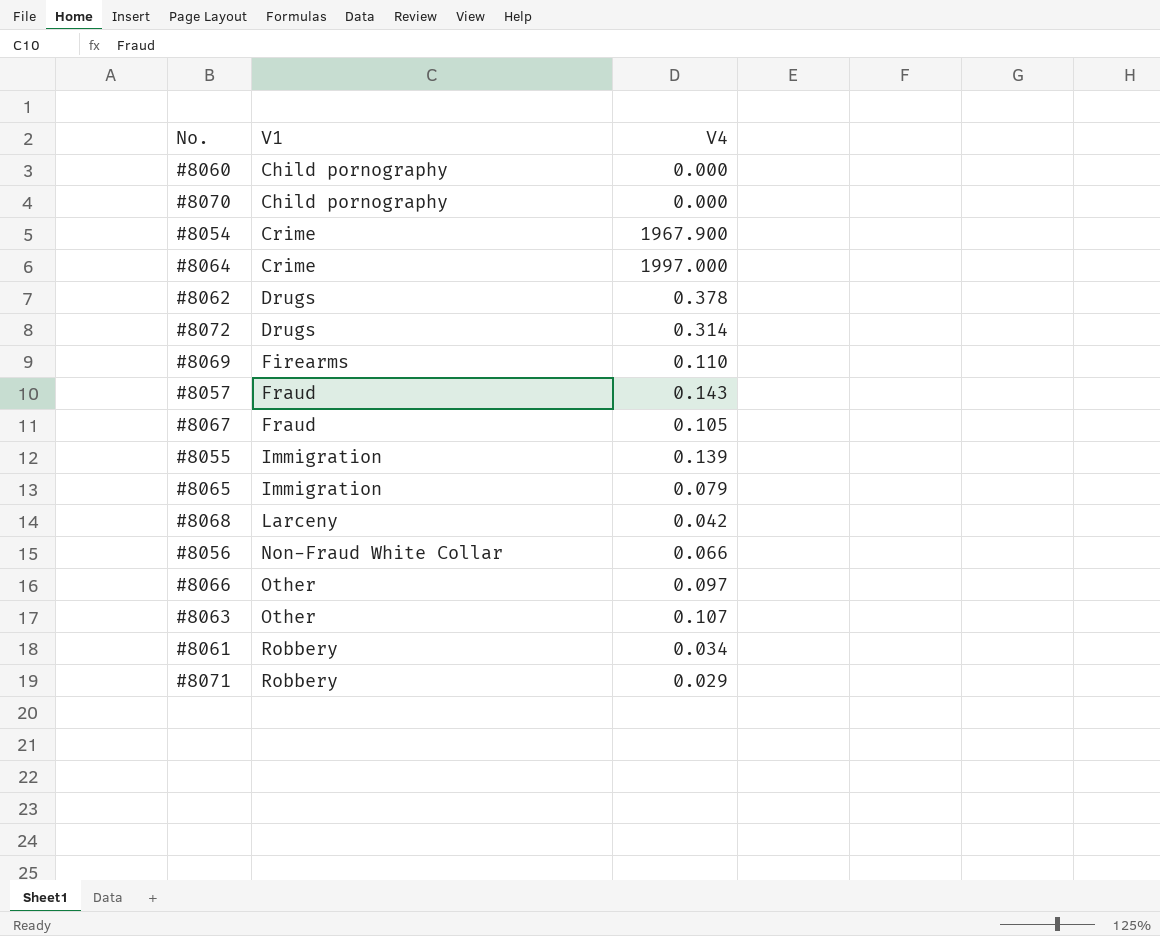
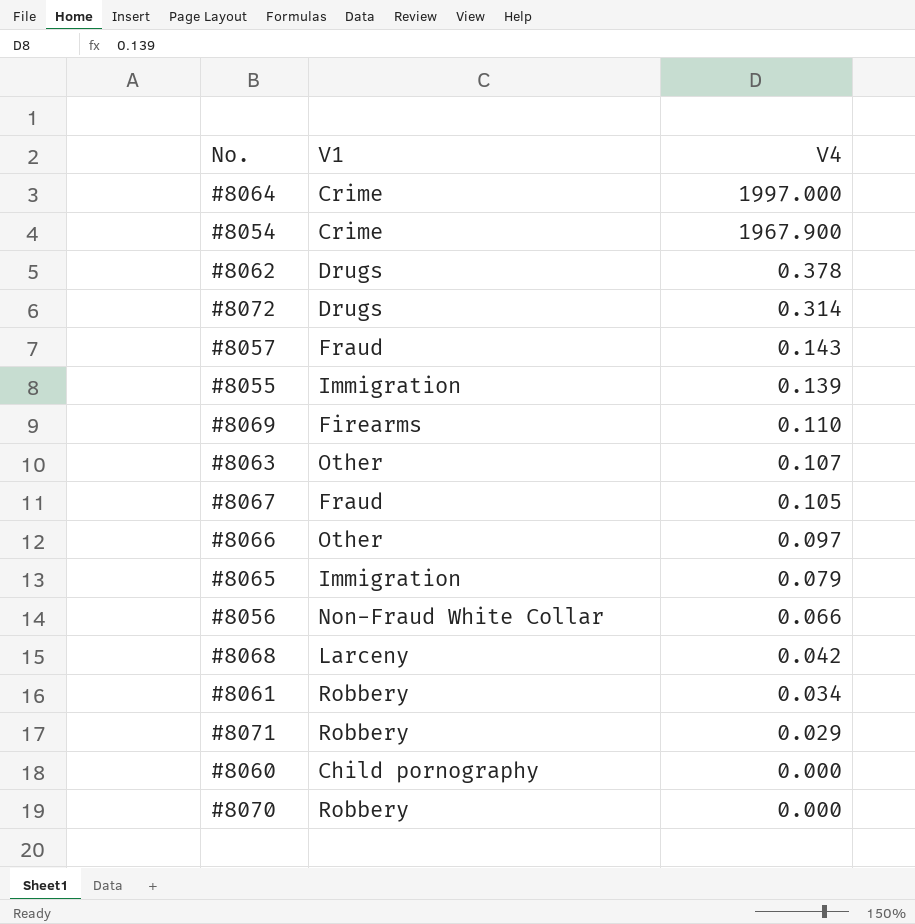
row order: V1 ascending -> V4 descending
#8070 | V1: Child pornography -> Robbery

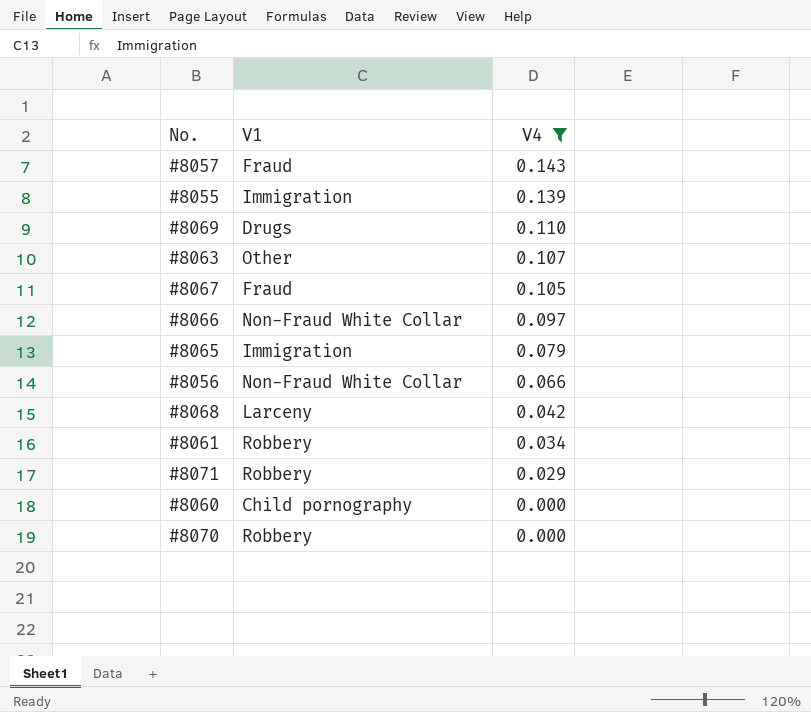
filter: none -> V4 <= 0.143
#8069 | V1: Firearms -> Drugs
#8066 | V1: Other -> Non-Fraud White Collar

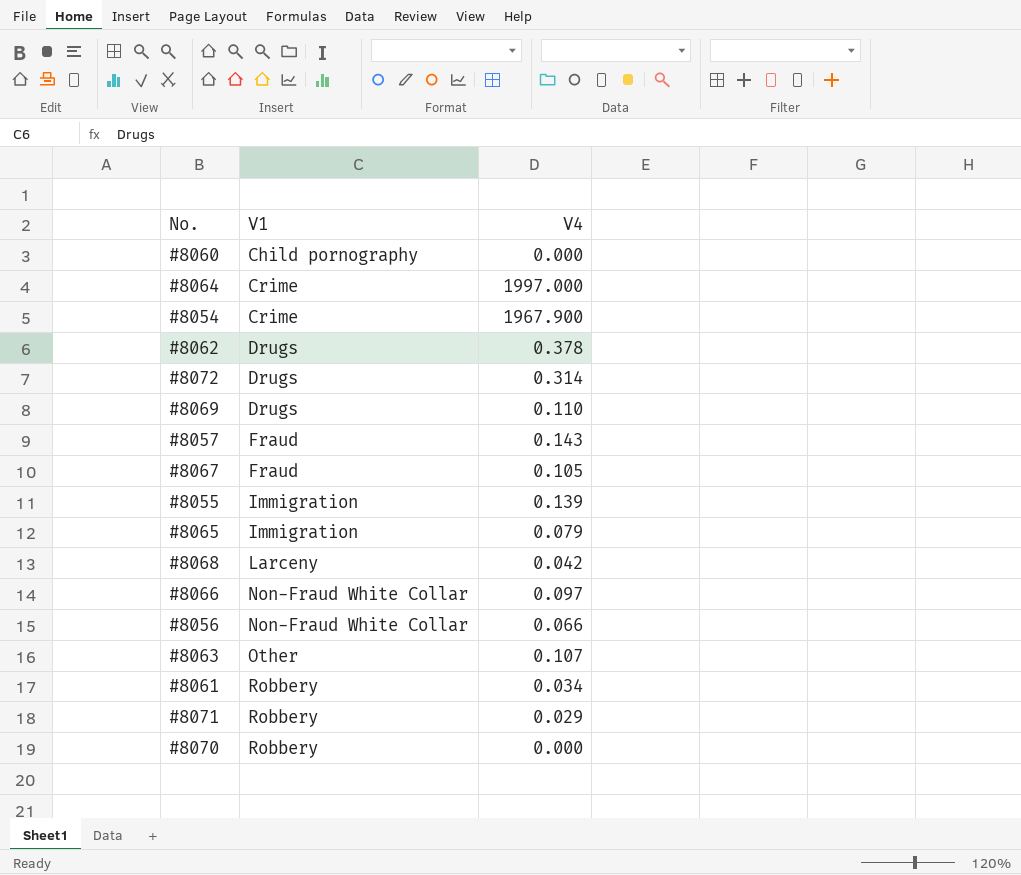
filter: V4 <= 0.143 -> none
row order: V4 descending -> V1 ascending

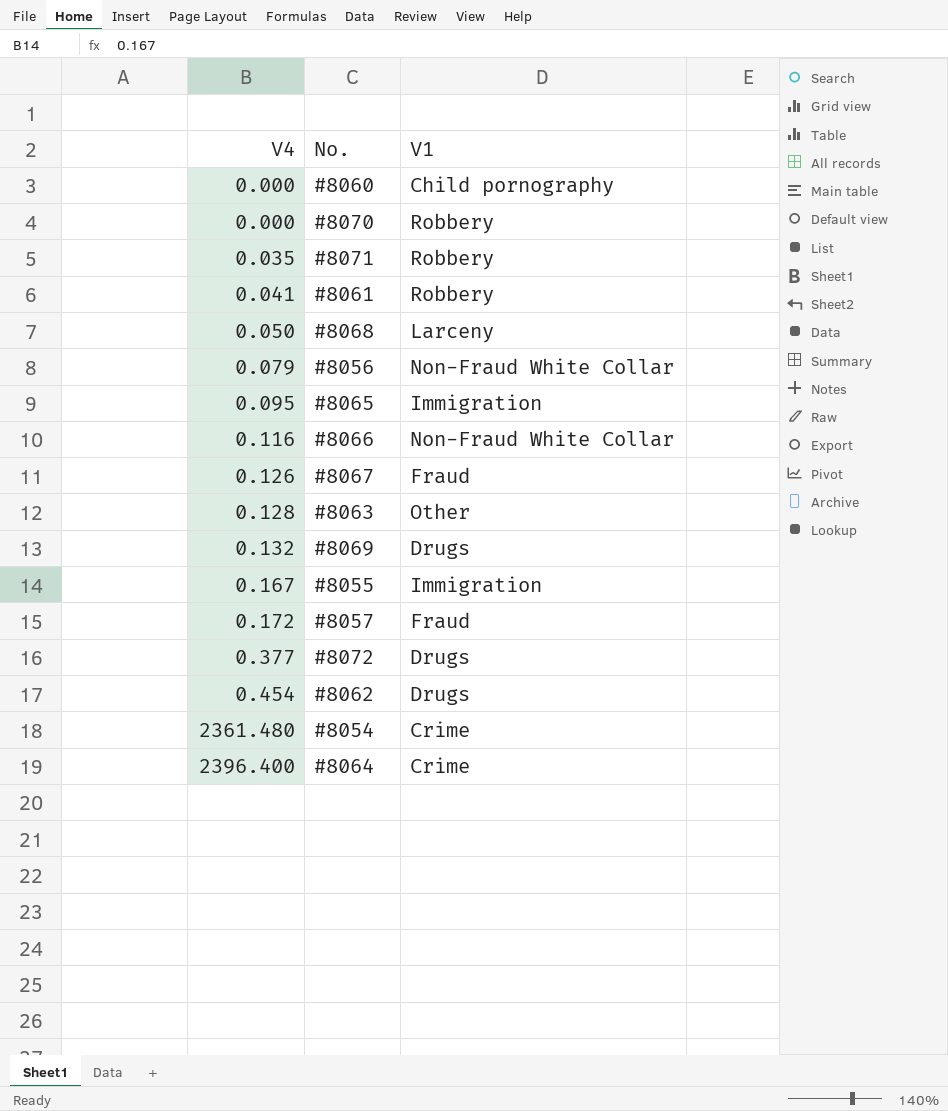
row order: V1 ascending -> V4 ascending
column V4 | position: 3 -> 1
#8071 | V4: 0.029 -> 0.035
#8061 | V4: 0.034 -> 0.041
#8068 | V4: 0.042 -> 0.050
#8056 | V4: 0.066 -> 0.079
#8065 | V4: 0.079 -> 0.095
#8066 | V4: 0.097 -> 0.116
#8067 | V4: 0.105 -> 0.126
#8063 | V4: 0.107 -> 0.128
#8069 | V4: 0.110 -> 0.132
#8055 | V4: 0.139 -> 0.167
#8057 | V4: 0.143 -> 0.172
#8072 | V4: 0.314 -> 0.377
#8062 | V4: 0.378 -> 0.454
#8054 | V4: 1967.900 -> 2361.480
#8064 | V4: 1997.000 -> 2396.400

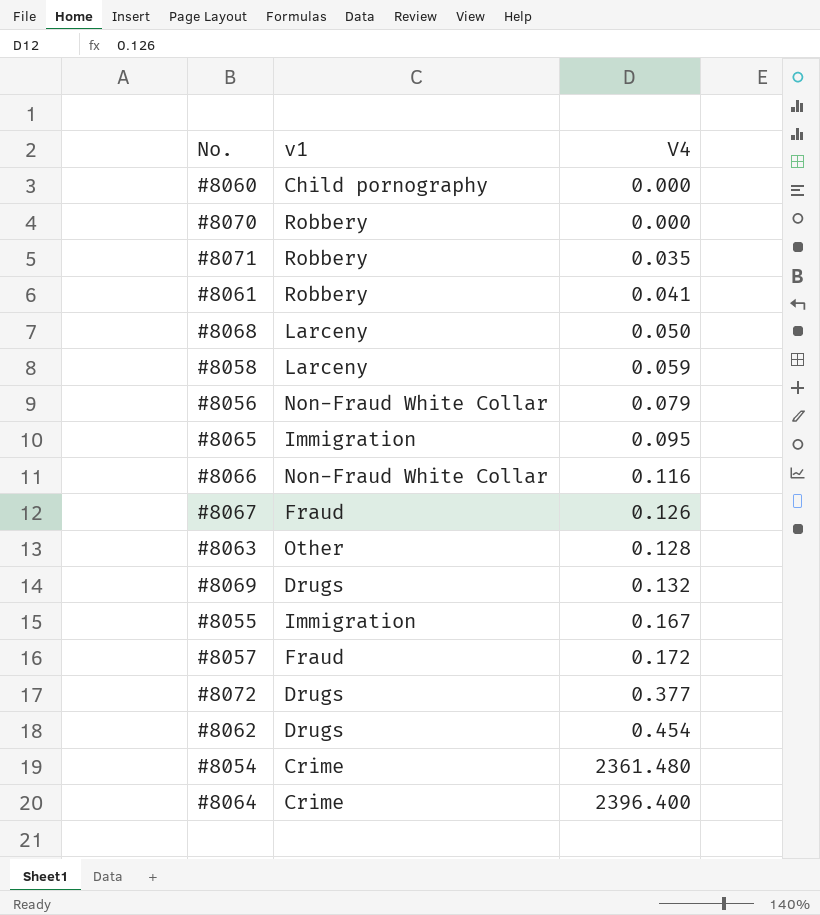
column name: V1 -> v1
column V4 | position: 1 -> 3
row #8058: none -> Larceny | 0.059

